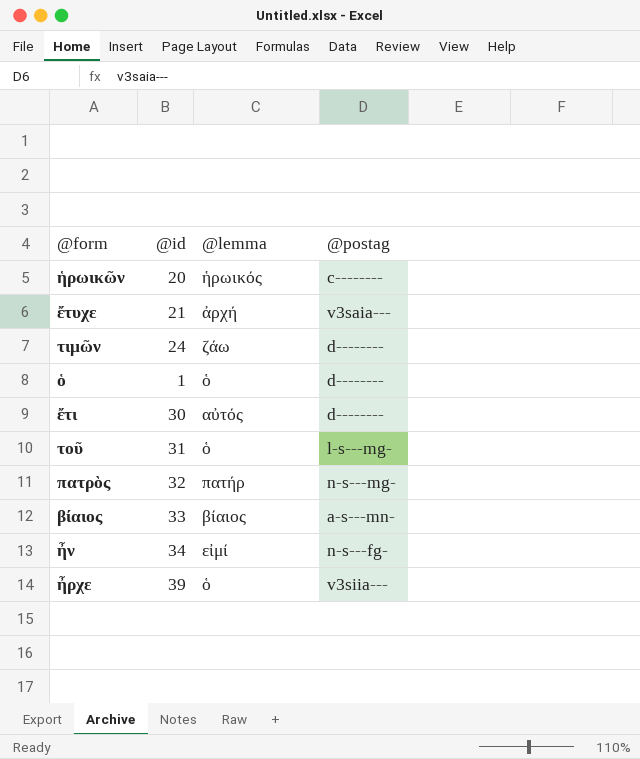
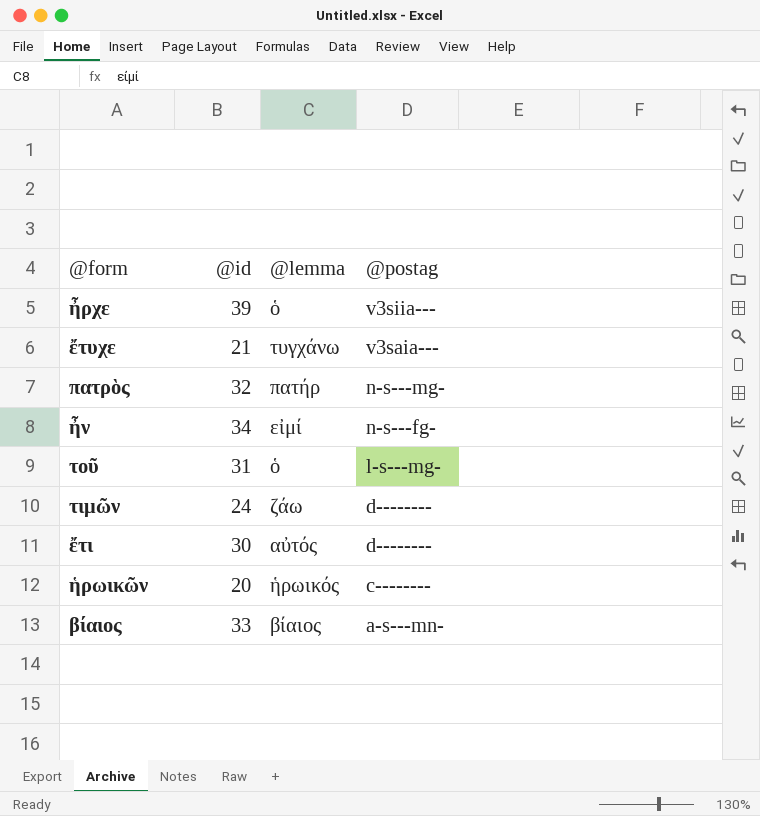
row order: none -> @postag descending
row ὁ: 1 | ὁ | d-------- -> none
ἔτυχε | @lemma: ἀρχή -> τυγχάνω

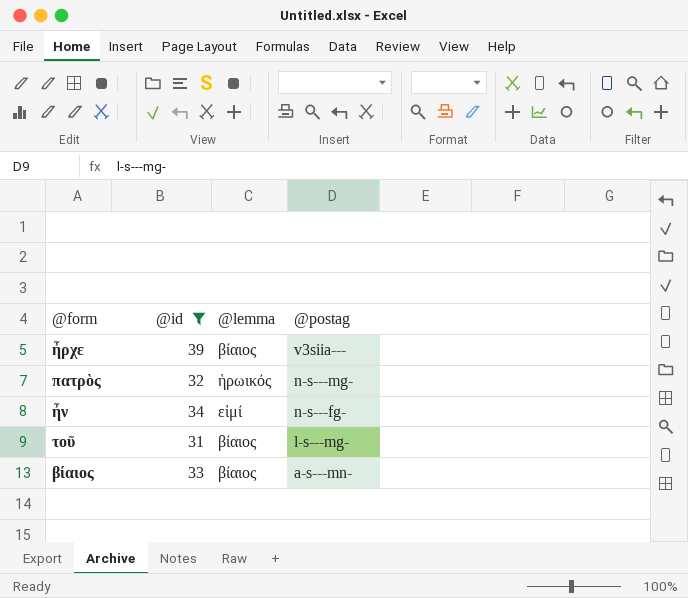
filter: none -> @id >= 31
ἦρχε | @lemma: ὁ -> βίαιος
πατρὸς | @lemma: πατήρ -> ἡρωικός
τοῦ | @lemma: ὁ -> βίαιος

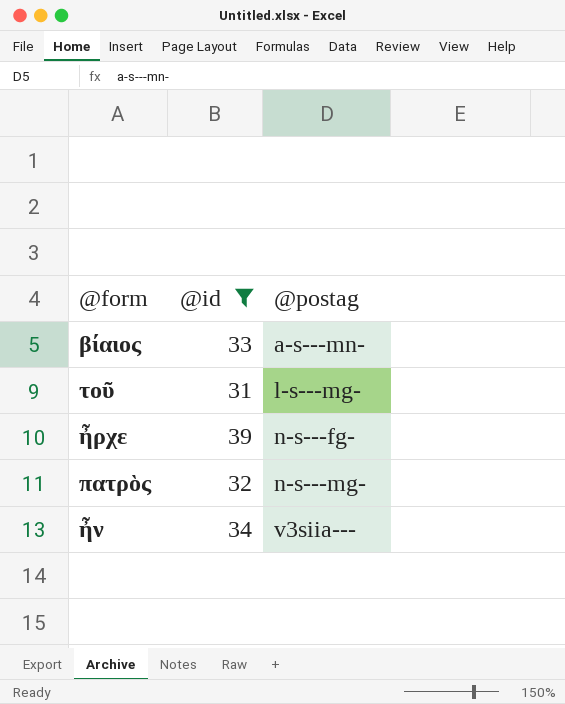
row order: @postag descending -> @postag ascending
column @lemma | position: 3 -> none
ἦρχε | @postag: v3siia--- -> n-s---fg-
ἦν | @postag: n-s---fg- -> v3siia---

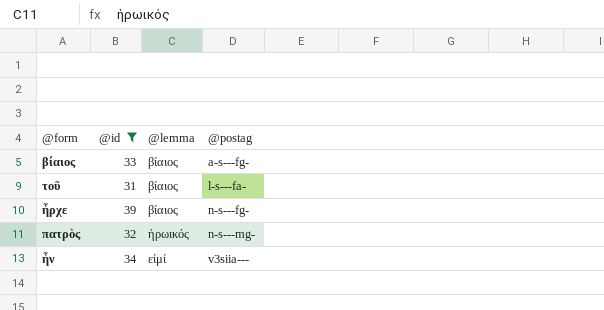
column @lemma | position: none -> 3
βίαιος | @postag: a-s---mn- -> a-s---fg-
τοῦ | @postag: l-s---mg- -> l-s---fa-

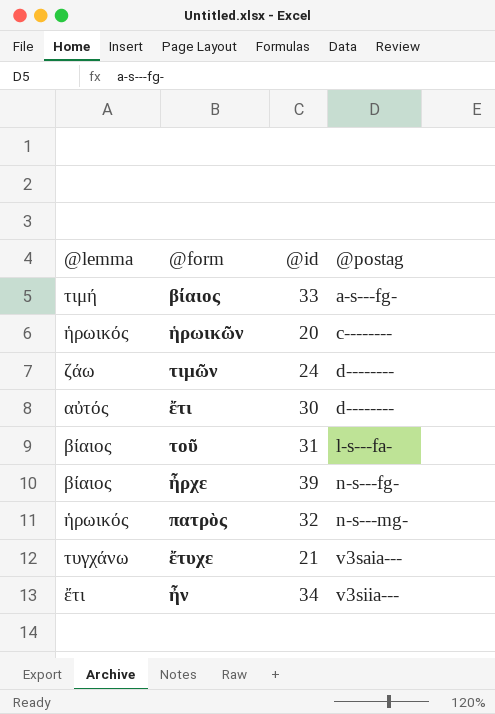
filter: @id >= 31 -> none
column @lemma | position: 3 -> 1
βίαιος | @lemma: βίαιος -> τιμή
ἦν | @lemma: εἰμί -> ἔτι

